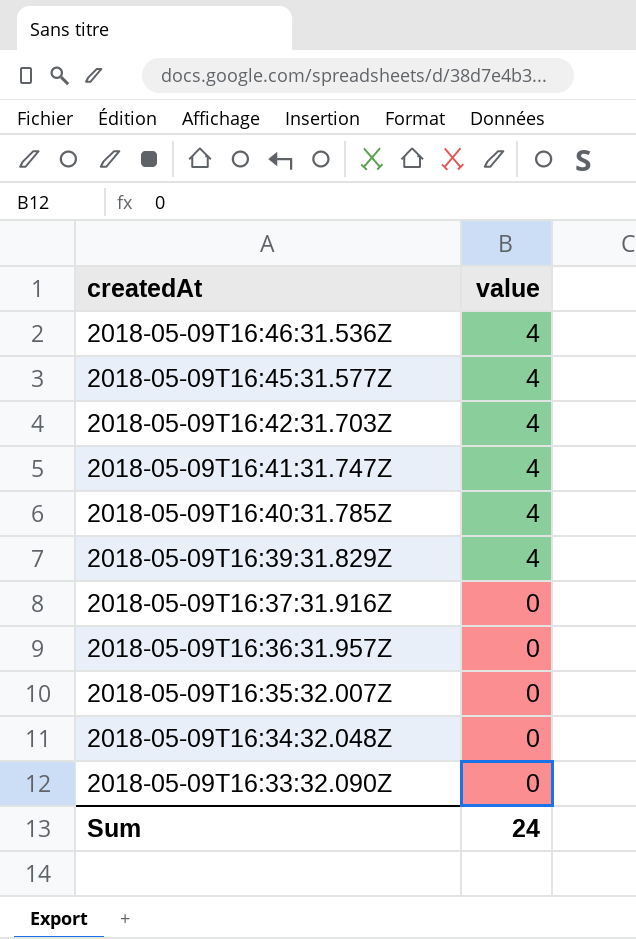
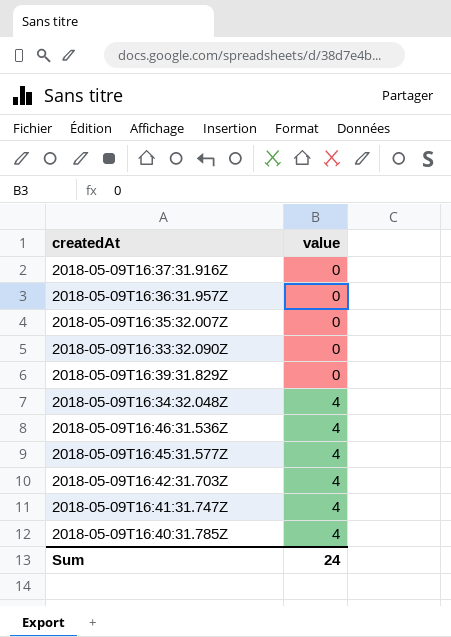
row order: createdAt descending -> value ascending
2018-05-09T16:39:31.829Z | value: 4 -> 0
2018-05-09T16:34:32.048Z | value: 0 -> 4

